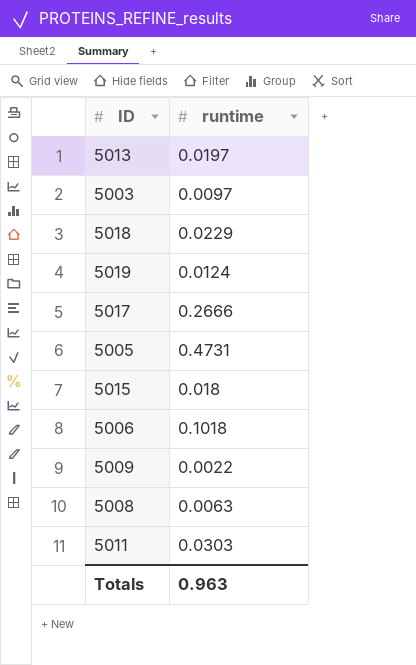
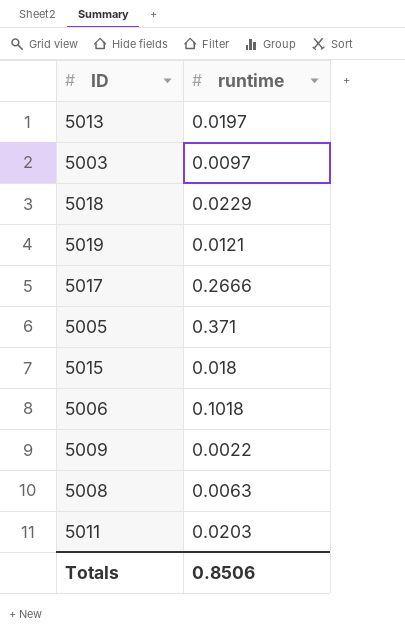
5019 | runtime: 0.0124 -> 0.0121
5005 | runtime: 0.4731 -> 0.371
5011 | runtime: 0.0303 -> 0.0203
Totals | runtime: 0.963 -> 0.8506

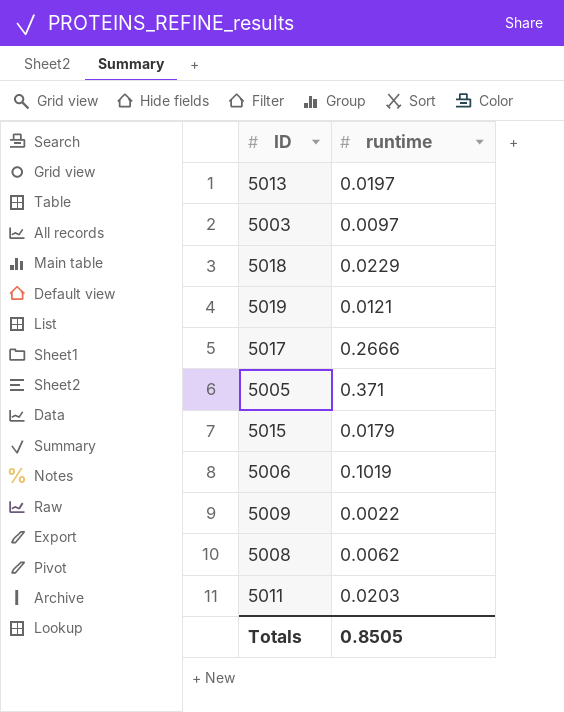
5015 | runtime: 0.018 -> 0.0179
5006 | runtime: 0.1018 -> 0.1019
5008 | runtime: 0.0063 -> 0.0062
Totals | runtime: 0.8506 -> 0.8505

